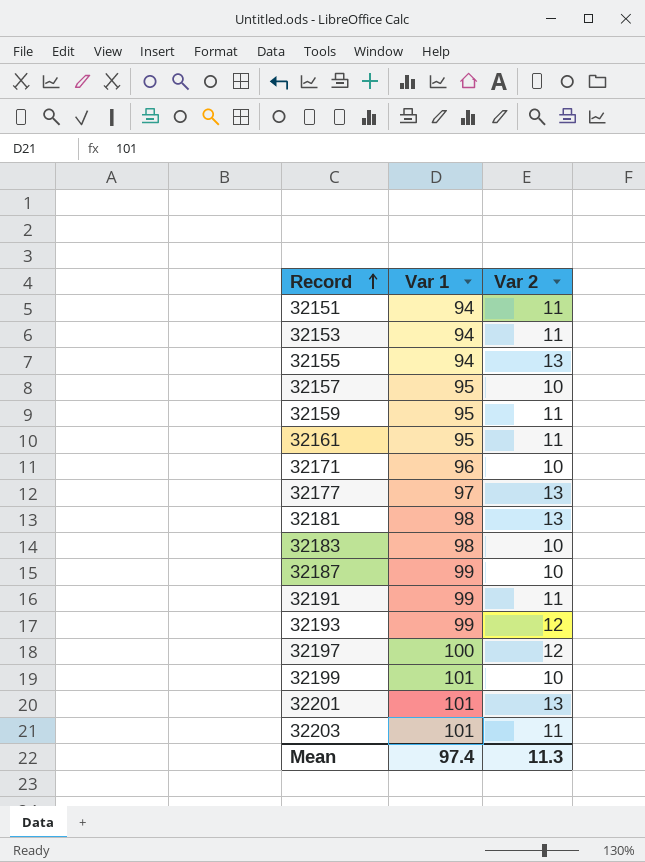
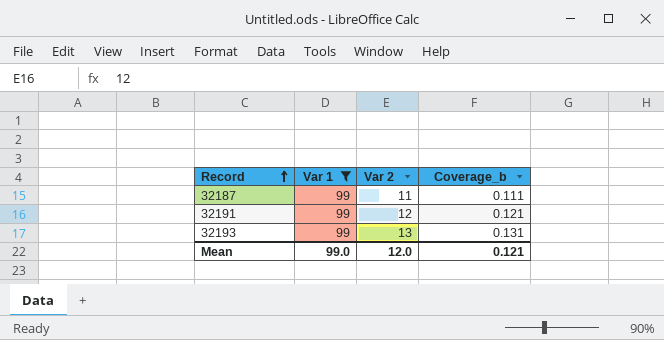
filter: none -> Var 1 = 99
column Coverage_b | formula: none -> [Var 2] / [Var 1]
32187 | Var 2: 10 -> 11
32191 | Var 2: 11 -> 12
32193 | Var 2: 12 -> 13
Mean | Var 1: 97.4 -> 99.0
Mean | Var 2: 11.3 -> 12.0

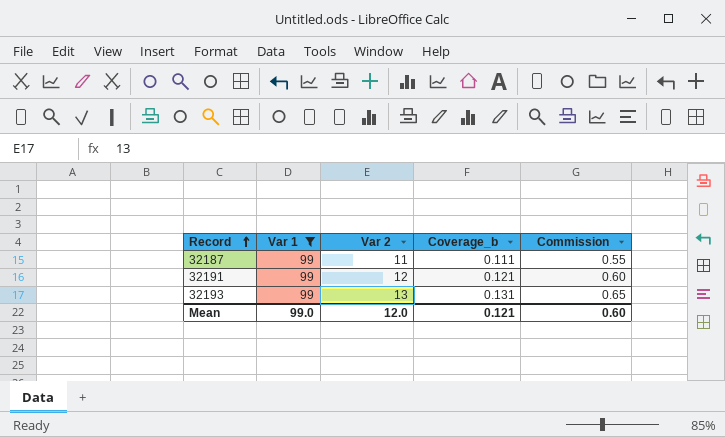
column Commission | formula: none -> [Var 2] * 0.05

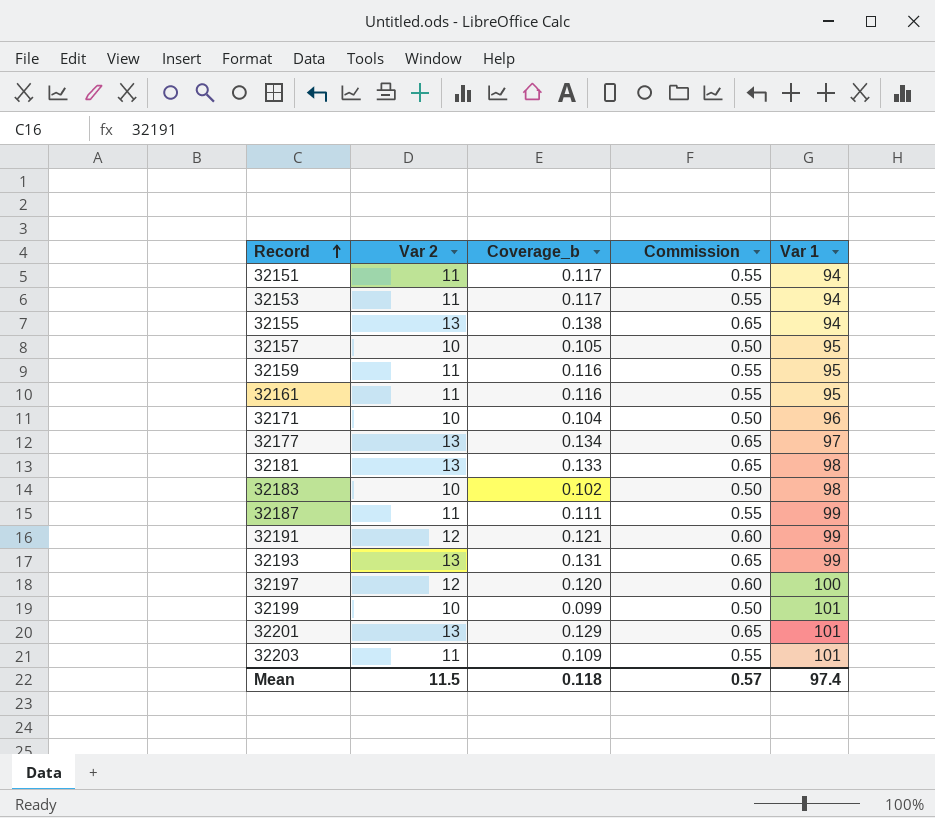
filter: Var 1 = 99 -> none
column Var 1 | position: 2 -> 5
Mean | Var 2: 12.0 -> 11.5
Mean | Coverage_b: 0.121 -> 0.118
Mean | Commission: 0.60 -> 0.57
Mean | Var 1: 99.0 -> 97.4

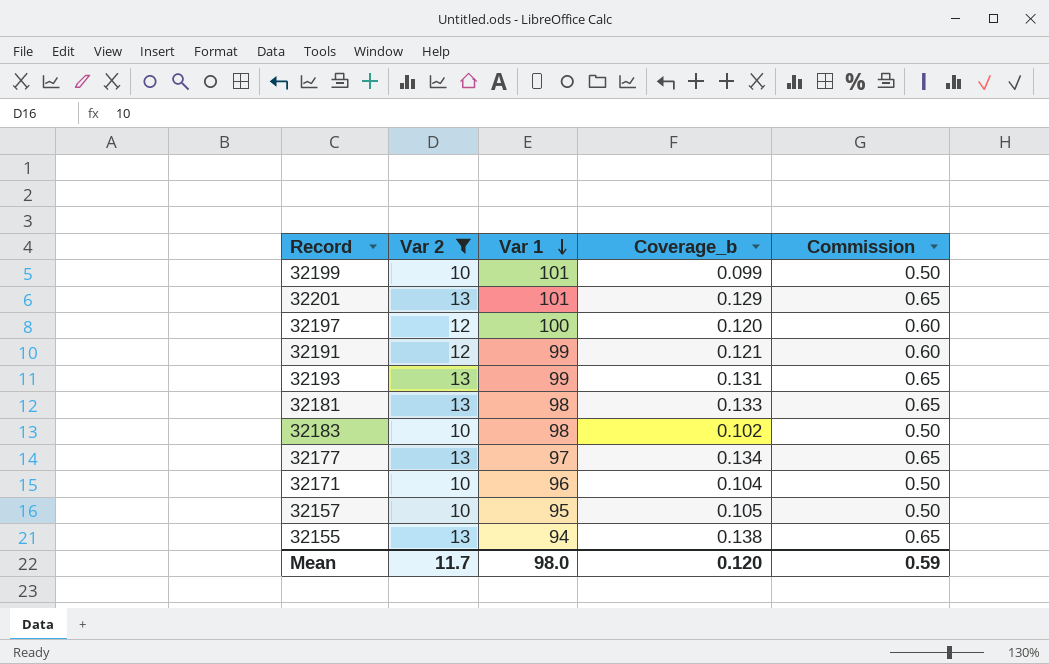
filter: none -> Var 2 != 11
row order: Record ascending -> Var 1 descending
column Var 1 | position: 5 -> 3
Mean | Var 2: 11.5 -> 11.7
Mean | Var 1: 97.4 -> 98.0
Mean | Coverage_b: 0.118 -> 0.120
Mean | Commission: 0.57 -> 0.59

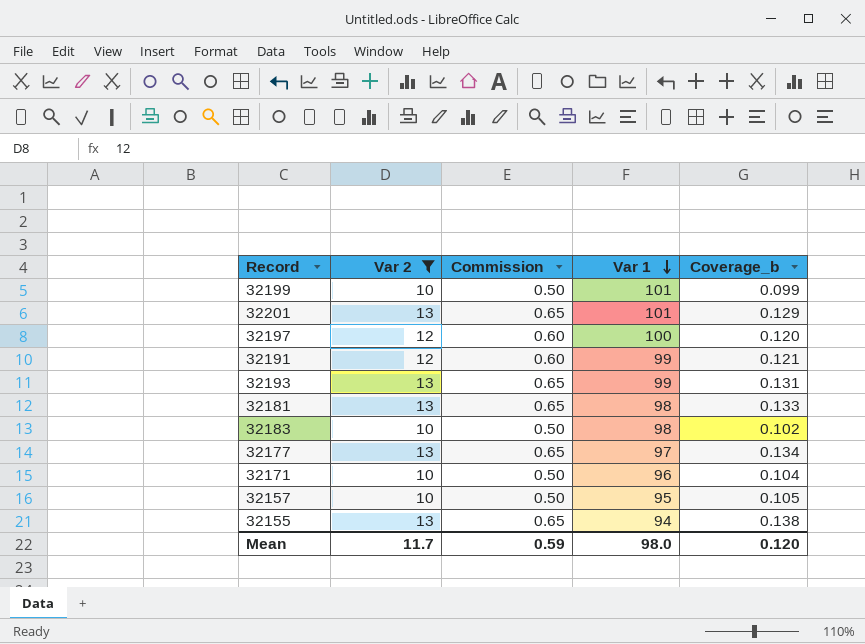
column Commission | position: 5 -> 3

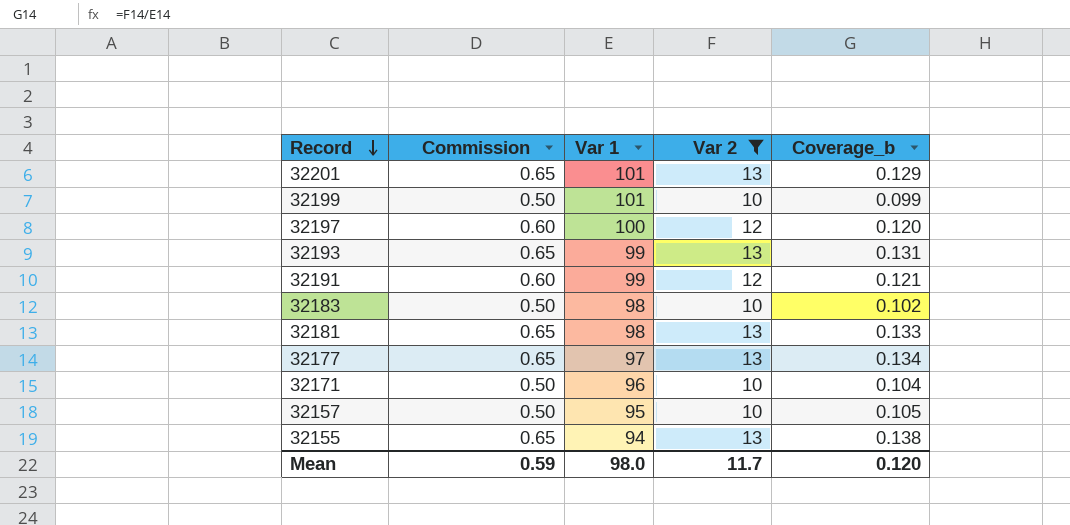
row order: Var 1 descending -> Record descending
column Var 2 | position: 2 -> 4

